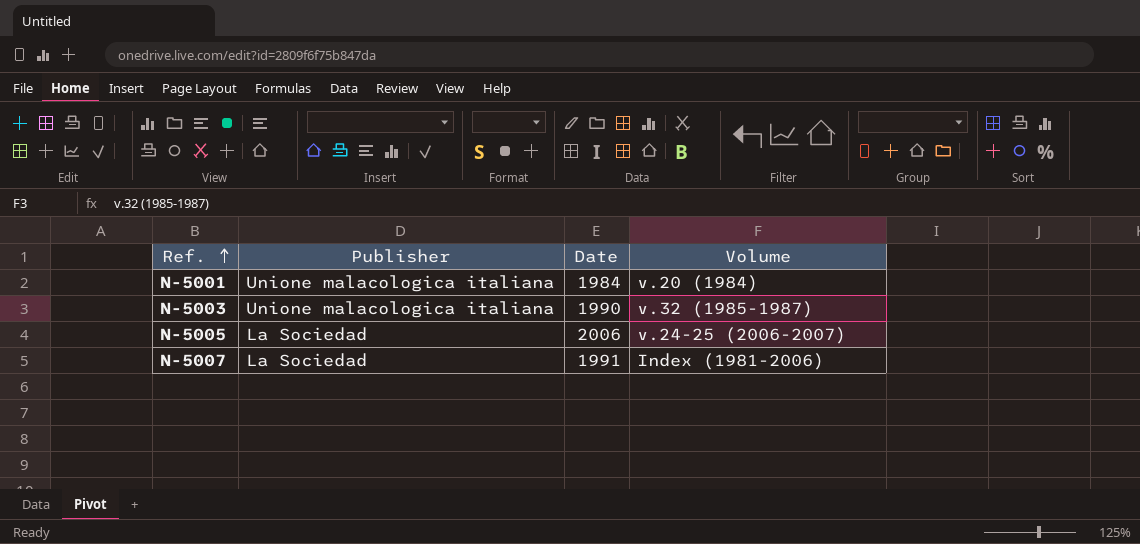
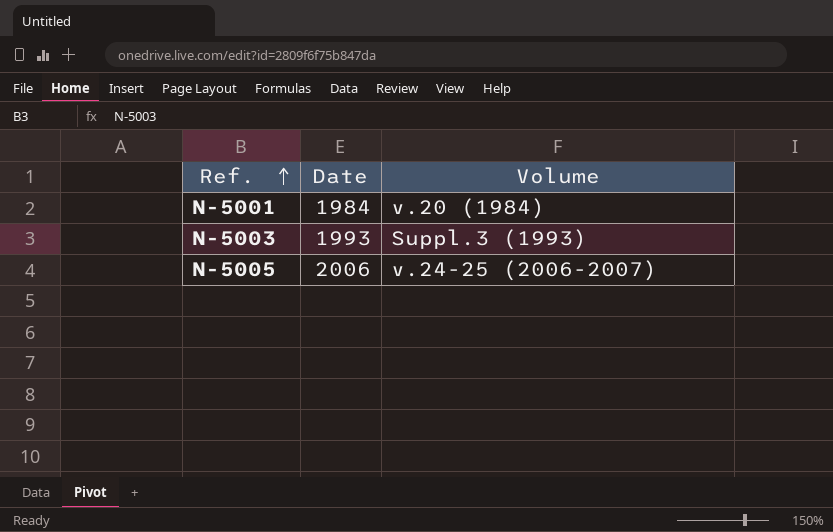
column Publisher | position: 2 -> none
row N-5007: La Sociedad | 1991 | Index (1981-2006) -> none
N-5003 | Date: 1990 -> 1993
N-5003 | Volume: v.32 (1985-1987) -> Suppl.3 (1993)

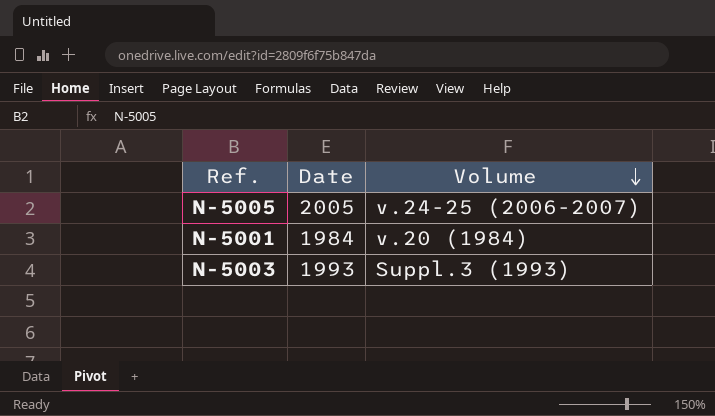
row order: Ref. ascending -> Volume descending
N-5005 | Date: 2006 -> 2005

